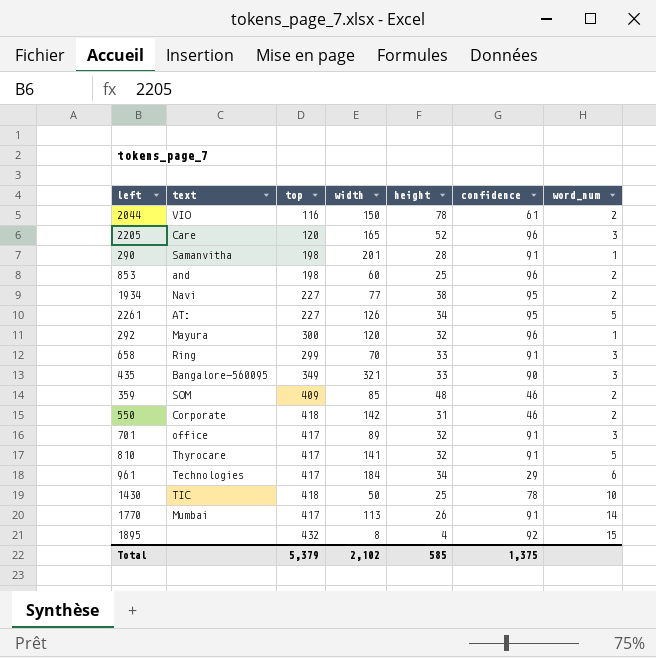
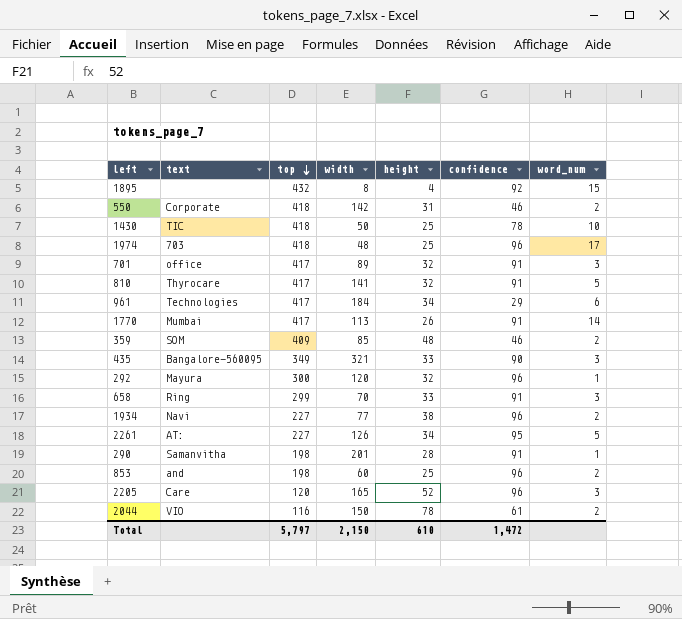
row order: none -> top descending
row 1974: none -> 703 | 418 | 48 | 25 | 96 | 17
1934 | confidence: 95 -> 96
Total | top: 5,379 -> 5,797
Total | width: 2,102 -> 2,150
Total | height: 585 -> 610
Total | confidence: 1,375 -> 1,472

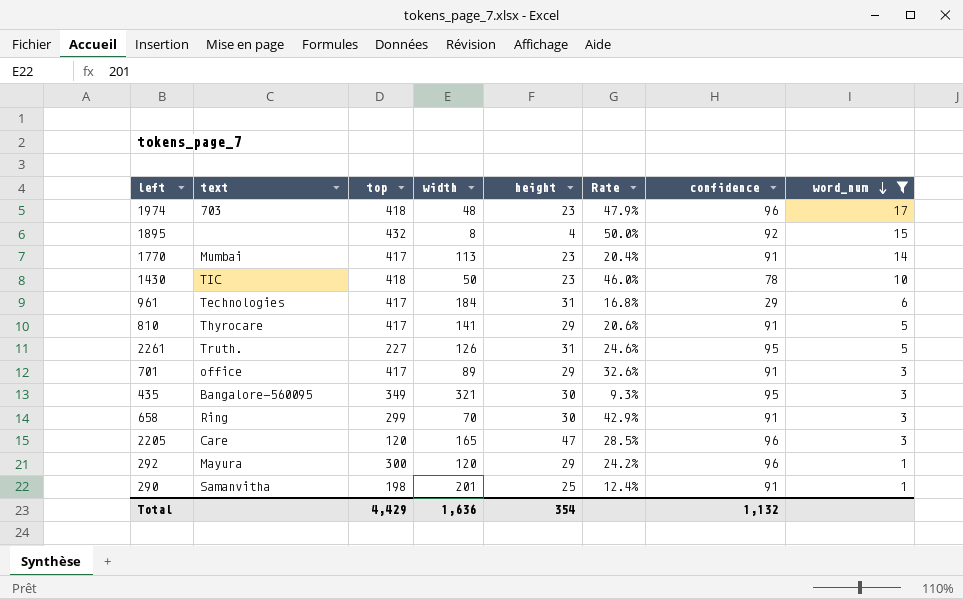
filter: none -> word_num != 2
row order: top descending -> word_num descending
column Rate | formula: none -> [height] / [width]
1974 | height: 25 -> 23
1770 | height: 26 -> 23
1430 | height: 25 -> 23
961 | height: 34 -> 31
810 | height: 32 -> 29
2261 | text: AT: -> Truth.
2261 | height: 34 -> 31
701 | height: 32 -> 29
435 | height: 33 -> 30
435 | confidence: 90 -> 95
658 | height: 33 -> 30
2205 | height: 52 -> 47
292 | height: 32 -> 29
290 | height: 28 -> 25
Total | top: 5,797 -> 4,429
Total | width: 2,150 -> 1,636
Total | height: 610 -> 354
Total | confidence: 1,472 -> 1,132

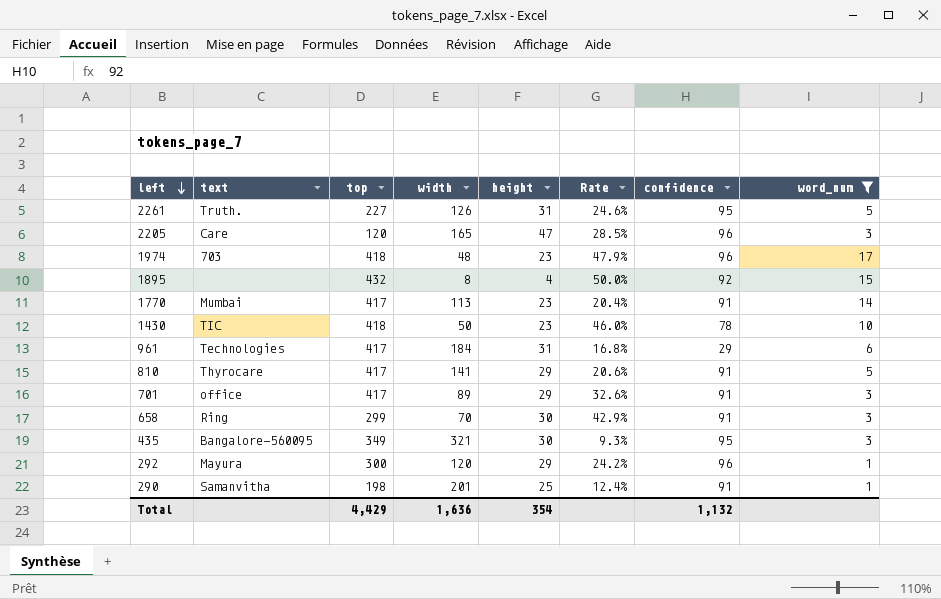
row order: word_num descending -> left descending

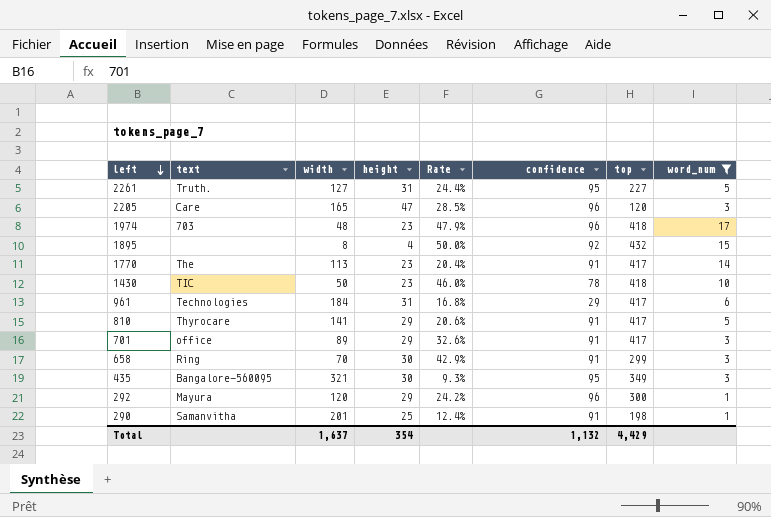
column top | position: 3 -> 7
2261 | width: 126 -> 127
2261 | Rate: 24.6% -> 24.4%
1770 | text: Mumbai -> The
Total | width: 1,636 -> 1,637

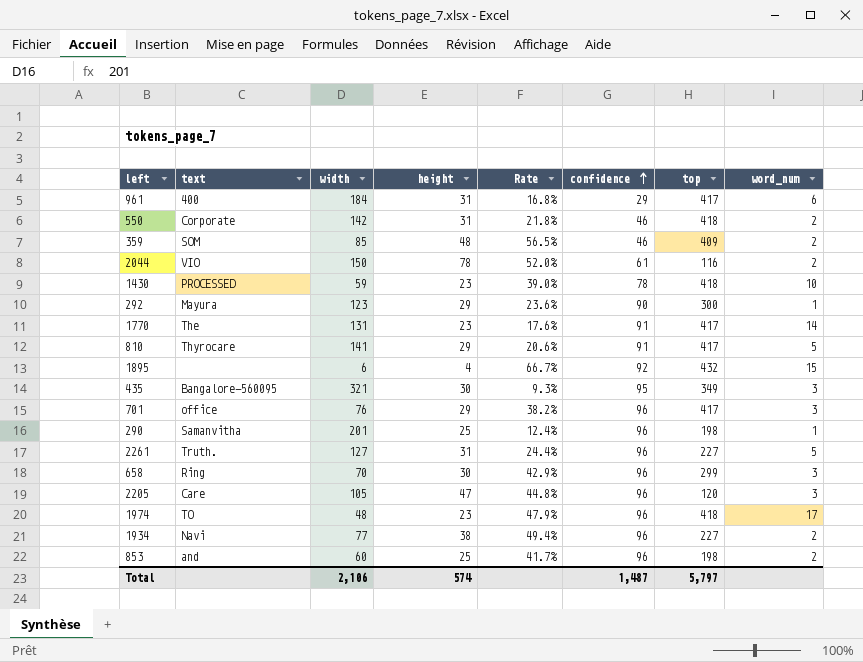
filter: word_num != 2 -> none
row order: left descending -> confidence ascending
961 | text: Technologies -> 400
1430 | text: TIC -> PROCESSED
1430 | width: 50 -> 59
1430 | Rate: 46.0% -> 39.0%
292 | width: 120 -> 123
292 | Rate: 24.2% -> 23.6%
292 | confidence: 96 -> 90
1770 | width: 113 -> 131
1770 | Rate: 20.4% -> 17.6%
1895 | width: 8 -> 6
1895 | Rate: 50.0% -> 66.7%
701 | width: 89 -> 76
701 | Rate: 32.6% -> 38.2%
701 | confidence: 91 -> 96
290 | confidence: 91 -> 96
2261 | confidence: 95 -> 96
658 | confidence: 91 -> 96
2205 | width: 165 -> 105
2205 | Rate: 28.5% -> 44.8%
1974 | text: 703 -> TO
Total | width: 1,637 -> 2,106
Total | height: 354 -> 574
Total | confidence: 1,132 -> 1,487
Total | top: 4,429 -> 5,797

